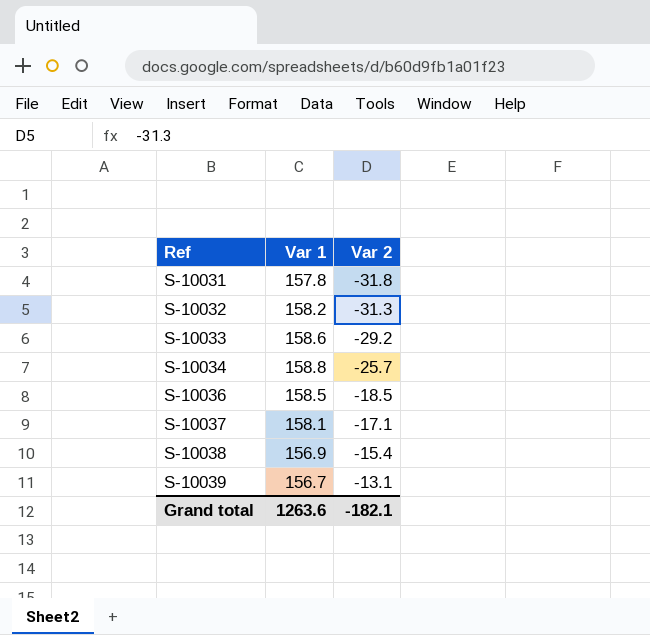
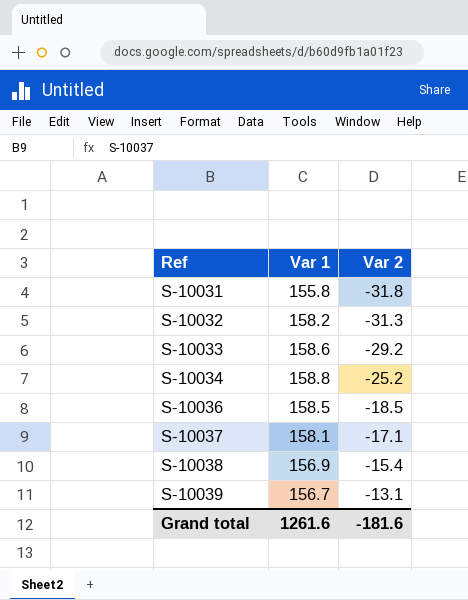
S-10031 | Var 1: 157.8 -> 155.8
S-10034 | Var 2: -25.7 -> -25.2
Grand total | Var 1: 1263.6 -> 1261.6
Grand total | Var 2: -182.1 -> -181.6

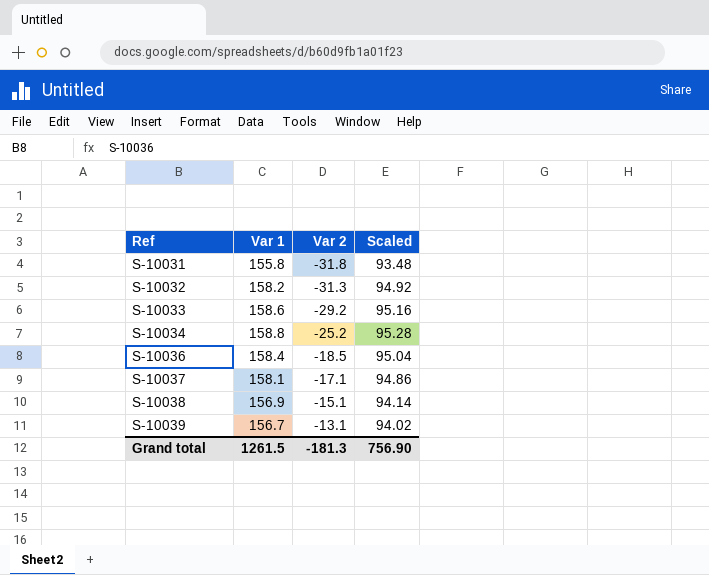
column Scaled | formula: none -> [Var 1] * 0.6
S-10036 | Var 1: 158.5 -> 158.4
S-10038 | Var 2: -15.4 -> -15.1
Grand total | Var 1: 1261.6 -> 1261.5
Grand total | Var 2: -181.6 -> -181.3

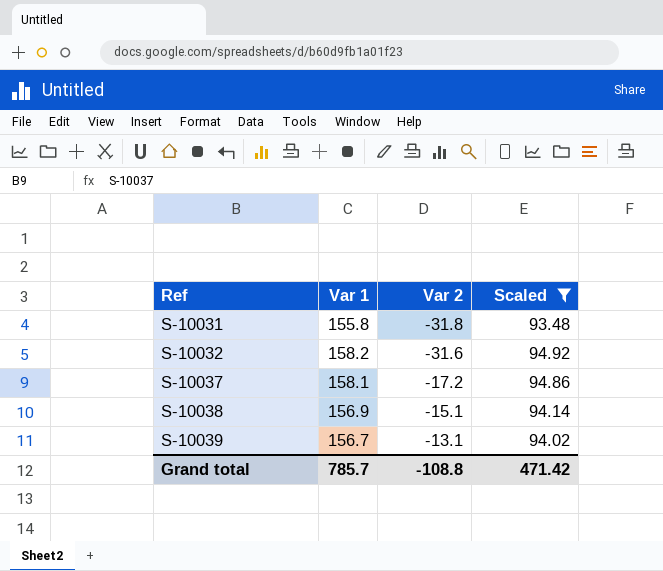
filter: none -> Scaled <= 94.92
S-10032 | Var 2: -31.3 -> -31.6
S-10037 | Var 2: -17.1 -> -17.2
Grand total | Var 1: 1261.5 -> 785.7
Grand total | Var 2: -181.3 -> -108.8
Grand total | Scaled: 756.90 -> 471.42

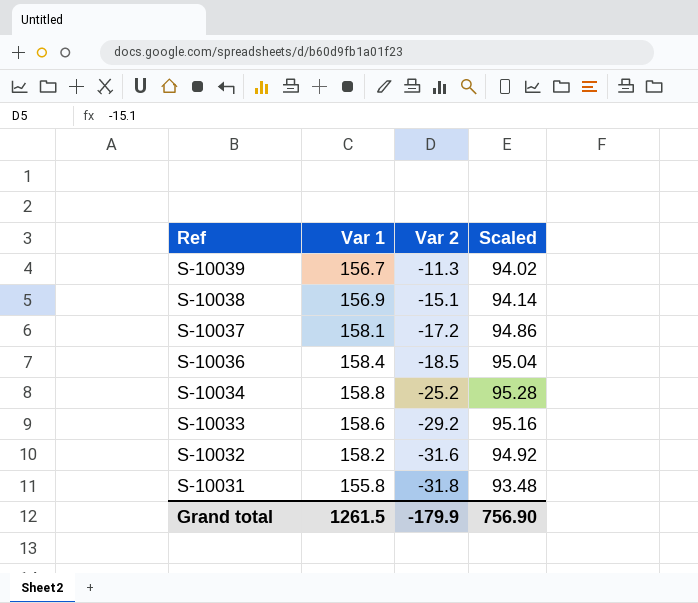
filter: Scaled <= 94.92 -> none
row order: Ref ascending -> Ref descending
S-10039 | Var 2: -13.1 -> -11.3
Grand total | Var 1: 785.7 -> 1261.5
Grand total | Var 2: -108.8 -> -179.9
Grand total | Scaled: 471.42 -> 756.90

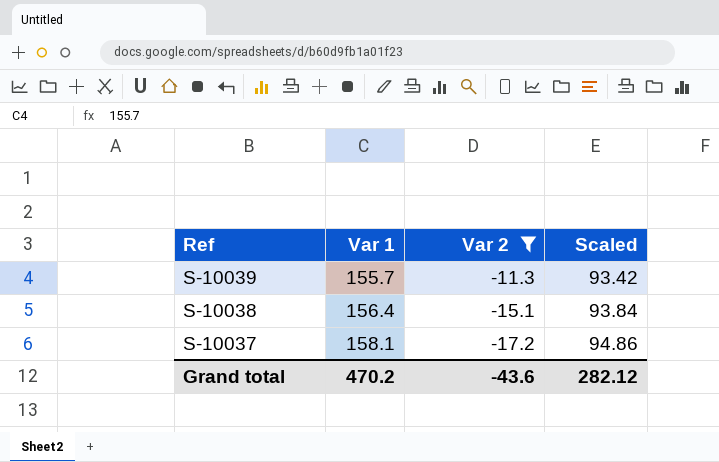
filter: none -> Var 2 >= -17.2
S-10039 | Var 1: 156.7 -> 155.7
S-10039 | Scaled: 94.02 -> 93.42
S-10038 | Var 1: 156.9 -> 156.4
S-10038 | Scaled: 94.14 -> 93.84
Grand total | Var 1: 1261.5 -> 470.2
Grand total | Var 2: -179.9 -> -43.6
Grand total | Scaled: 756.90 -> 282.12

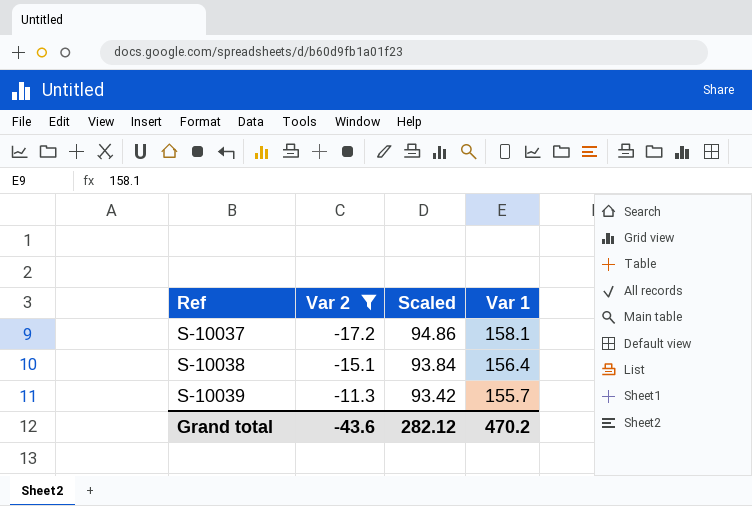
row order: Ref descending -> Ref ascending
column Var 1 | position: 2 -> 4

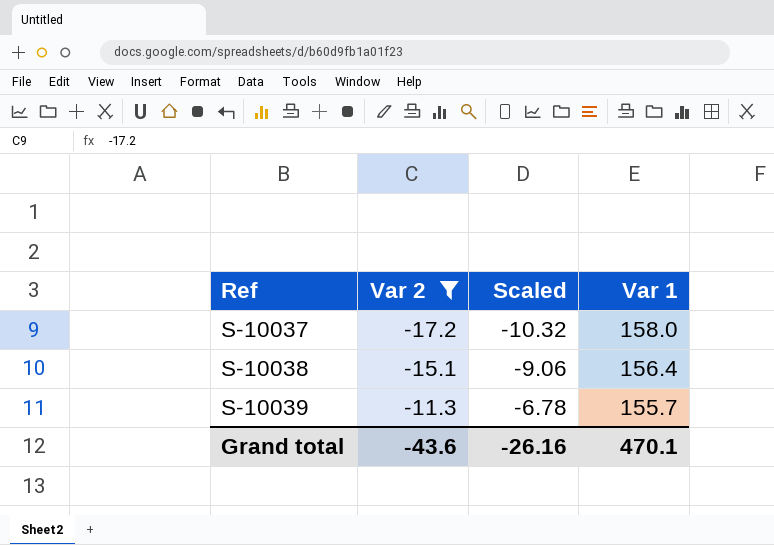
column Scaled | formula: [Var 1] * 0.6 -> [Var 2] * 0.6
S-10037 | Var 1: 158.1 -> 158.0
Grand total | Scaled: 282.12 -> -26.16
Grand total | Var 1: 470.2 -> 470.1

